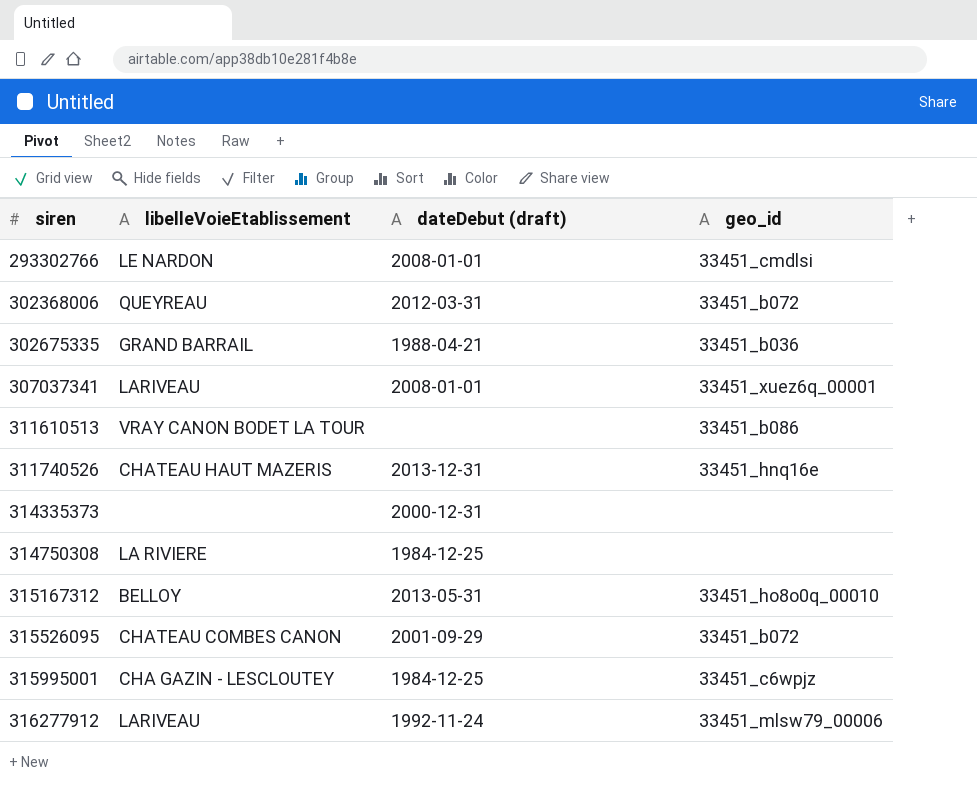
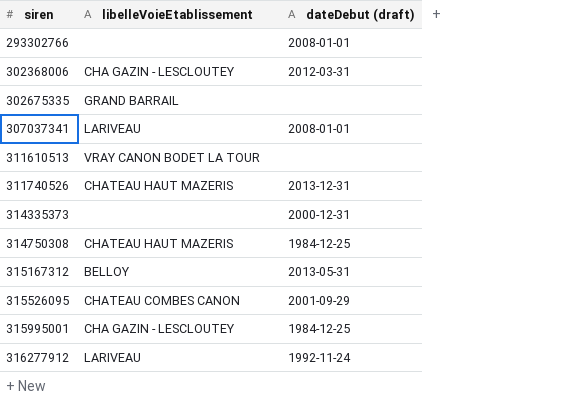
column geo_id | position: 4 -> none
293302766 | libelleVoieEtablissement: LE NARDON -> none
302368006 | libelleVoieEtablissement: QUEYREAU -> CHA GAZIN - LESCLOUTEY
302675335 | dateDebut (draft): 1988-04-21 -> none
314750308 | libelleVoieEtablissement: LA RIVIERE -> CHATEAU HAUT MAZERIS

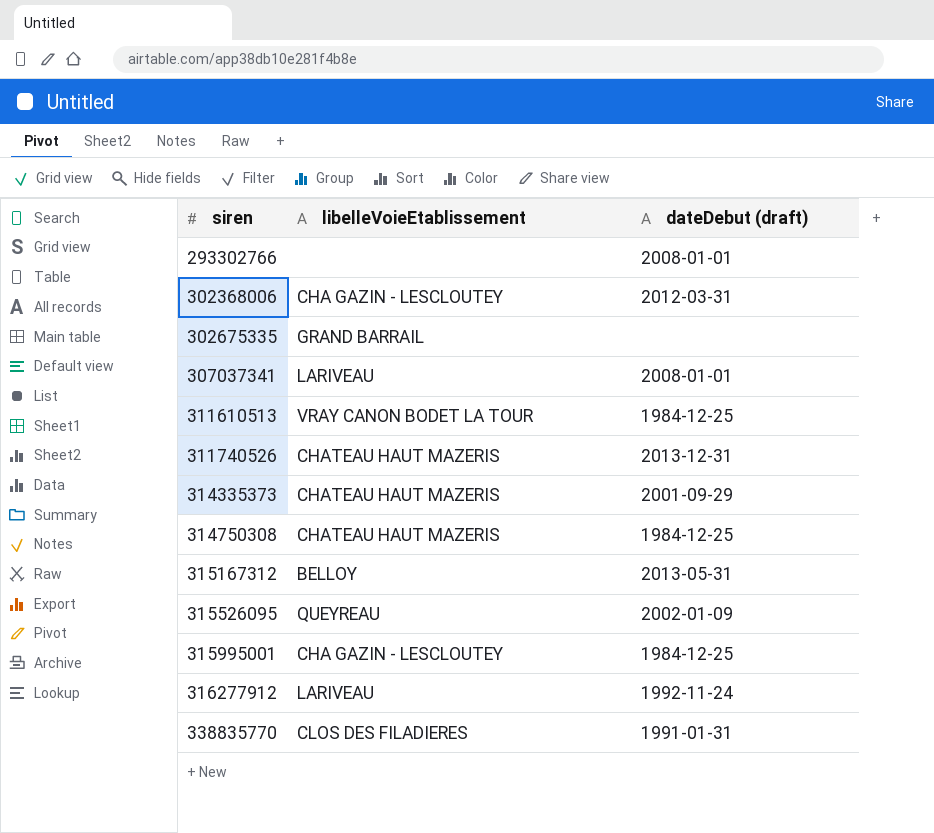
311610513 | dateDebut (draft): none -> 1984-12-25
314335373 | libelleVoieEtablissement: none -> CHATEAU HAUT MAZERIS
314335373 | dateDebut (draft): 2000-12-31 -> 2001-09-29
315526095 | libelleVoieEtablissement: CHATEAU COMBES CANON -> QUEYREAU
315526095 | dateDebut (draft): 2001-09-29 -> 2002-01-09
row 338835770: none -> CLOS DES FILADIERES | 1991-01-31

